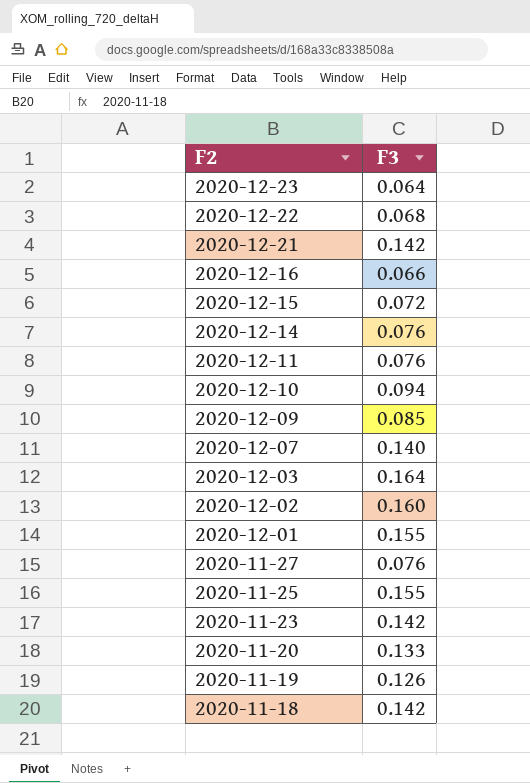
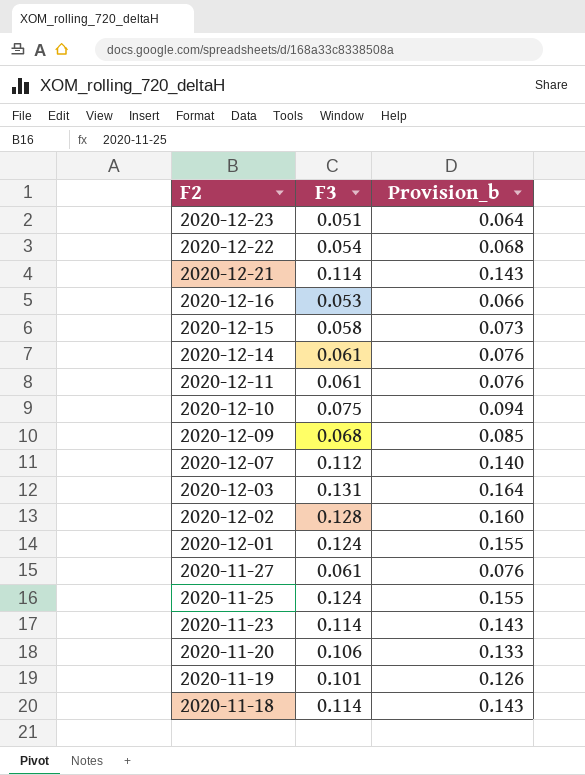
column Provision_b | formula: none -> [F3] * 1.25
2020-12-23 | F3: 0.064 -> 0.051
2020-12-22 | F3: 0.068 -> 0.054
2020-12-21 | F3: 0.142 -> 0.114
2020-12-16 | F3: 0.066 -> 0.053
2020-12-15 | F3: 0.072 -> 0.058
2020-12-14 | F3: 0.076 -> 0.061
2020-12-11 | F3: 0.076 -> 0.061
2020-12-10 | F3: 0.094 -> 0.075
2020-12-09 | F3: 0.085 -> 0.068
2020-12-07 | F3: 0.140 -> 0.112
2020-12-03 | F3: 0.164 -> 0.131
2020-12-02 | F3: 0.160 -> 0.128
2020-12-01 | F3: 0.155 -> 0.124
2020-11-27 | F3: 0.076 -> 0.061
2020-11-25 | F3: 0.155 -> 0.124
2020-11-23 | F3: 0.142 -> 0.114
2020-11-20 | F3: 0.133 -> 0.106
2020-11-19 | F3: 0.126 -> 0.101
2020-11-18 | F3: 0.142 -> 0.114

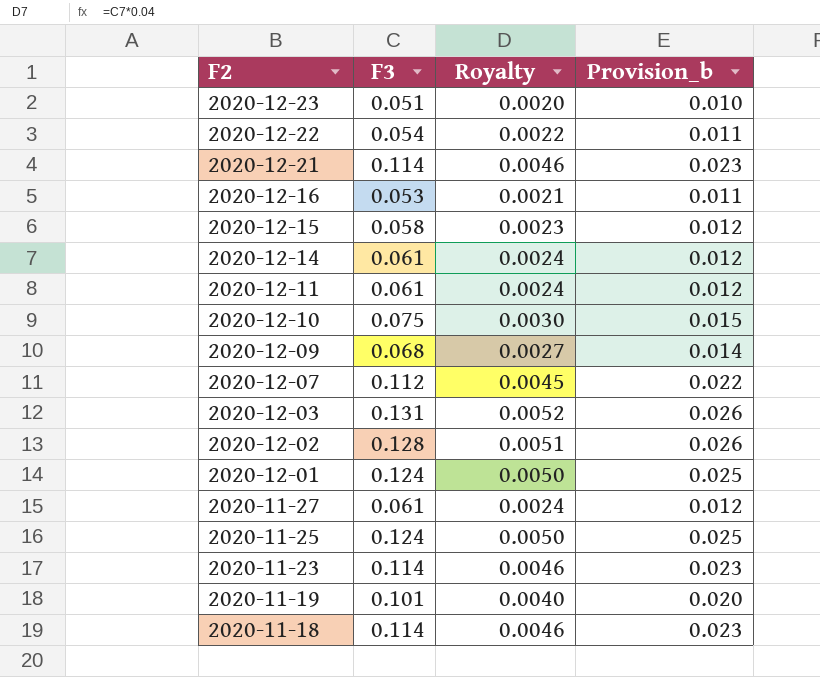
column Royalty | formula: none -> [F3] * 0.04
column Provision_b | formula: [F3] * 1.25 -> [F3] * 0.2
row 2020-11-20: 0.106 | 0.133 -> none

